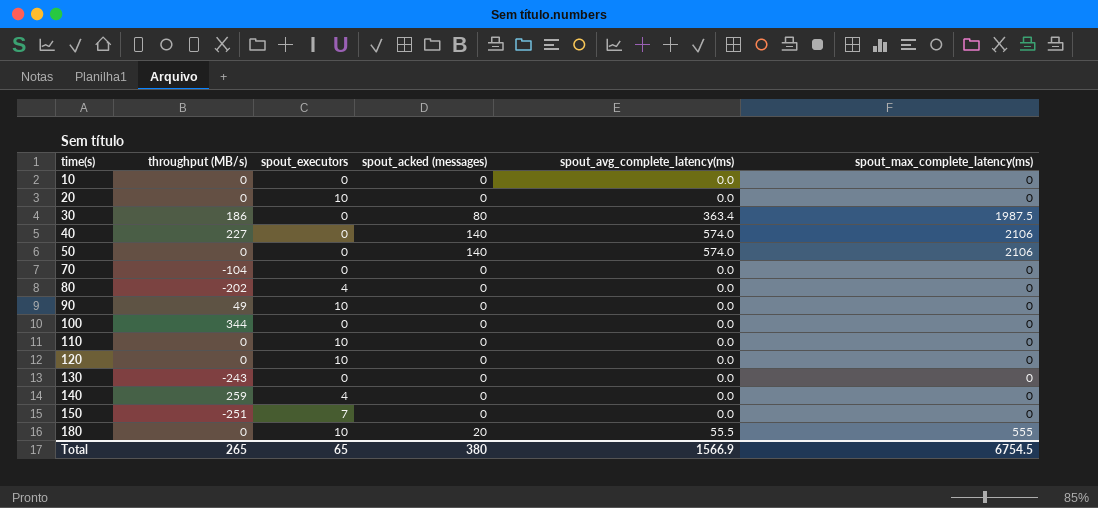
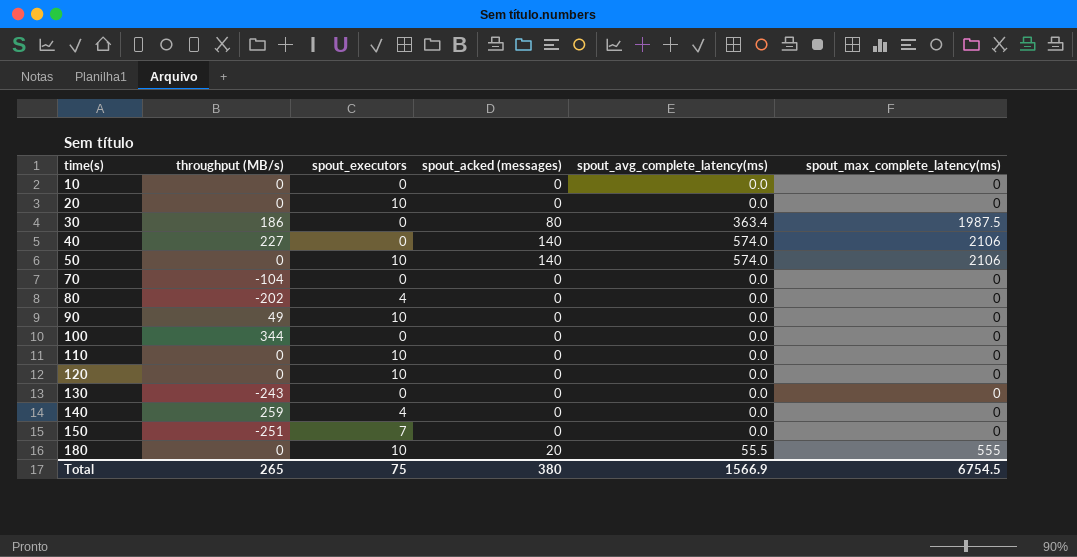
50 | spout_executors: 0 -> 10
Total | spout_executors: 65 -> 75

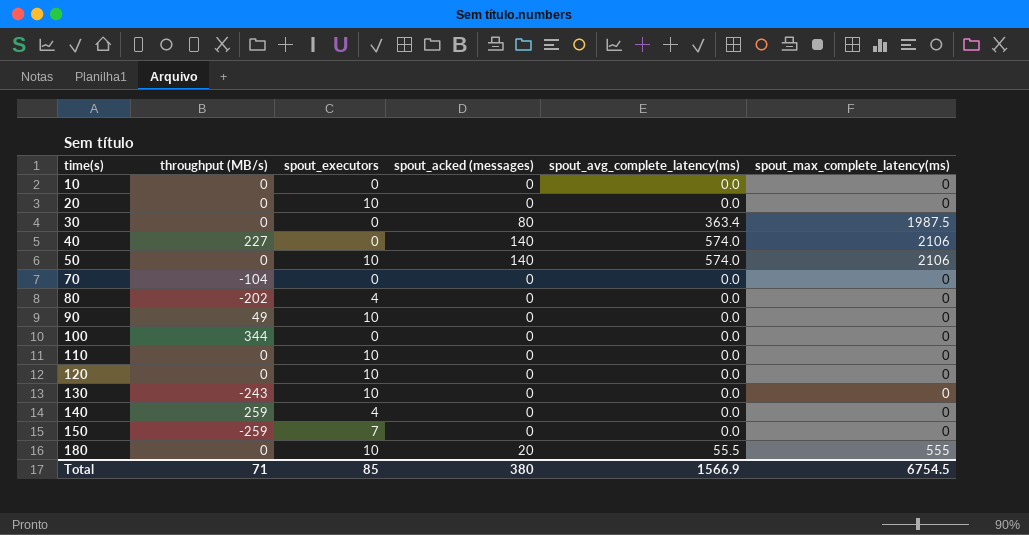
30 | throughput (MB/s): 186 -> 0
130 | spout_executors: 0 -> 10
150 | throughput (MB/s): -251 -> -259
Total | throughput (MB/s): 265 -> 71
Total | spout_executors: 75 -> 85

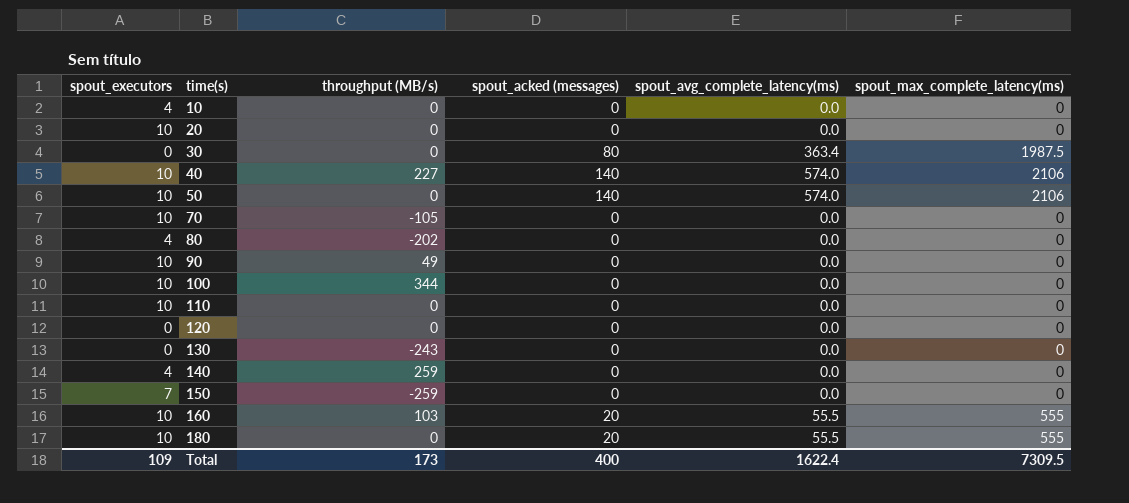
column spout_executors | position: 3 -> 1
10 | spout_executors: 0 -> 4
40 | spout_executors: 0 -> 10
70 | spout_executors: 0 -> 10
70 | throughput (MB/s): -104 -> -105
100 | spout_executors: 0 -> 10
120 | spout_executors: 10 -> 0
130 | spout_executors: 10 -> 0
row 160: none -> 10 | 103 | 20 | 55.5 | 555
Total | spout_executors: 85 -> 109
Total | throughput (MB/s): 71 -> 173
Total | spout_acked (messages): 380 -> 400
Total | spout_avg_complete_latency(ms): 1566.9 -> 1622.4
Total | spout_max_complete_latency(ms): 6754.5 -> 7309.5

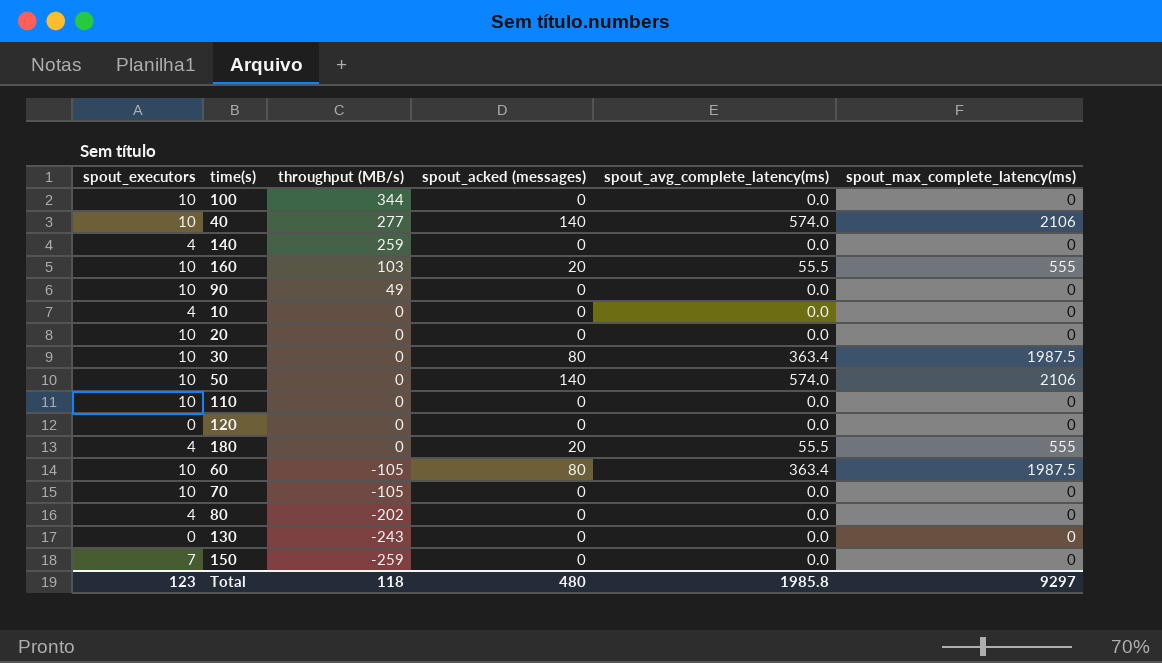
row order: time(s) ascending -> throughput (MB/s) descending
40 | throughput (MB/s): 227 -> 277
30 | spout_executors: 0 -> 10
180 | spout_executors: 10 -> 4
row 60: none -> 10 | -105 | 80 | 363.4 | 1987.5
Total | spout_executors: 109 -> 123
Total | throughput (MB/s): 173 -> 118
Total | spout_acked (messages): 400 -> 480
Total | spout_avg_complete_latency(ms): 1622.4 -> 1985.8
Total | spout_max_complete_latency(ms): 7309.5 -> 9297

